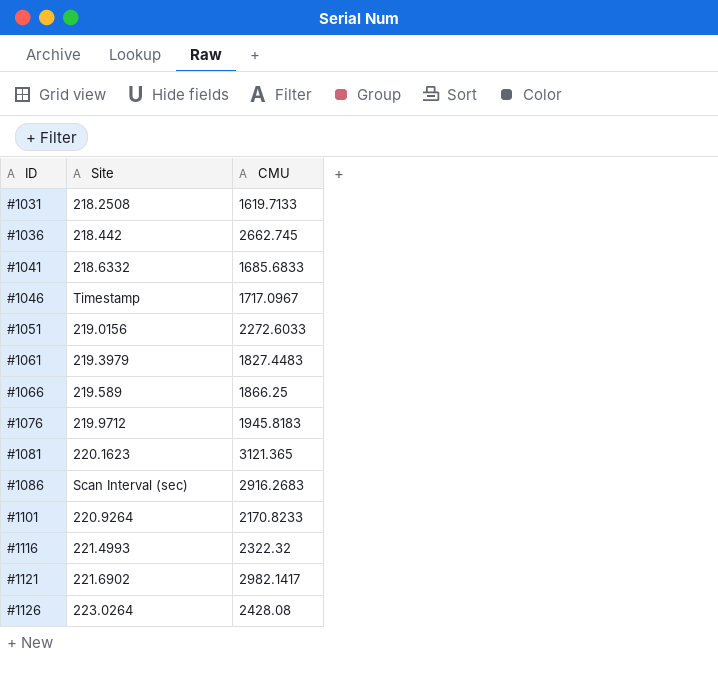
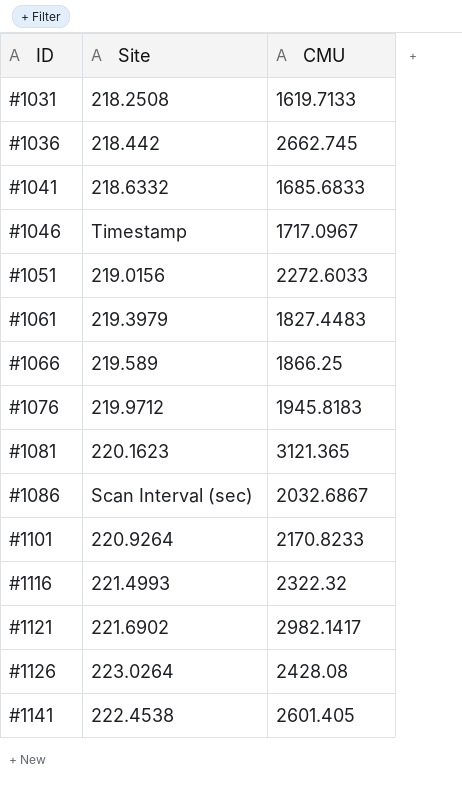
#1086 | CMU: 2916.2683 -> 2032.6867
row #1141: none -> 222.4538 | 2601.405

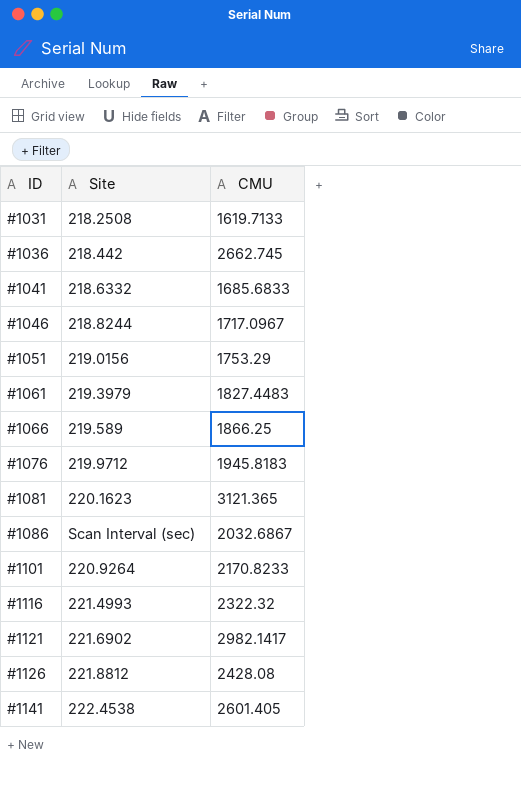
#1046 | Site: Timestamp -> 218.8244
#1051 | CMU: 2272.6033 -> 1753.29
#1126 | Site: 223.0264 -> 221.8812

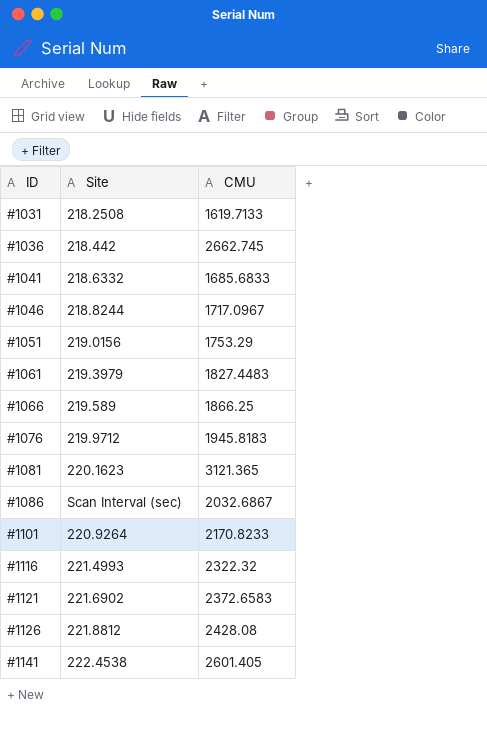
#1121 | CMU: 2982.1417 -> 2372.6583

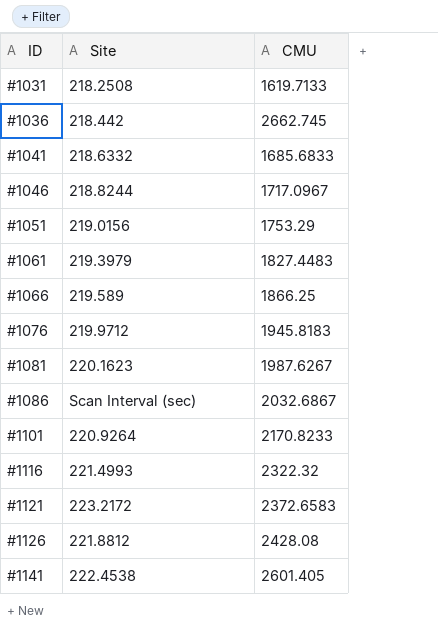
#1081 | CMU: 3121.365 -> 1987.6267
#1121 | Site: 221.6902 -> 223.2172

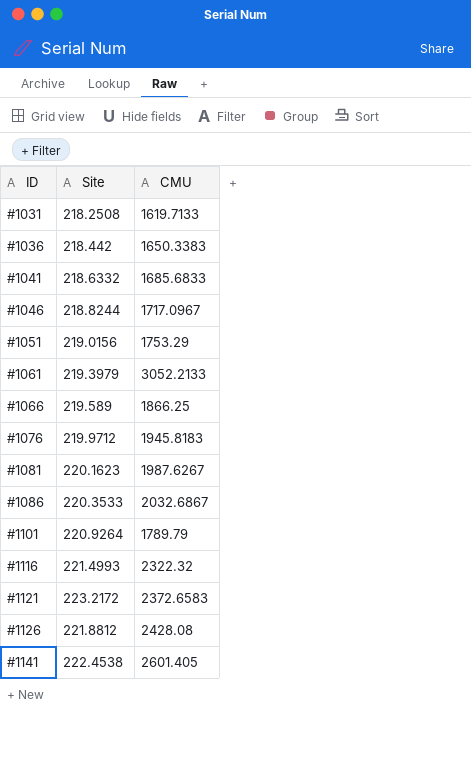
#1036 | CMU: 2662.745 -> 1650.3383
#1061 | CMU: 1827.4483 -> 3052.2133
#1086 | Site: Scan Interval (sec) -> 220.3533
#1101 | CMU: 2170.8233 -> 1789.79

